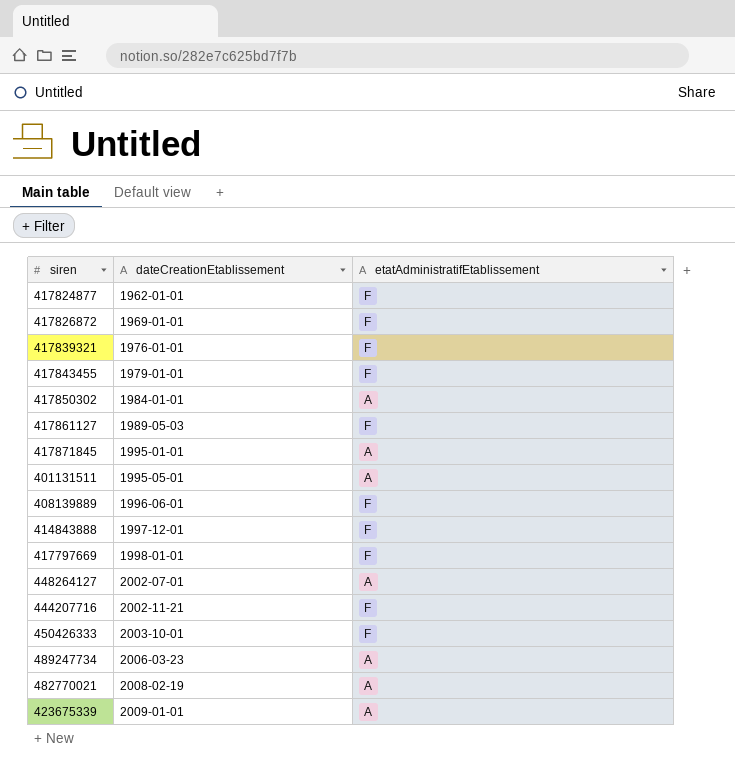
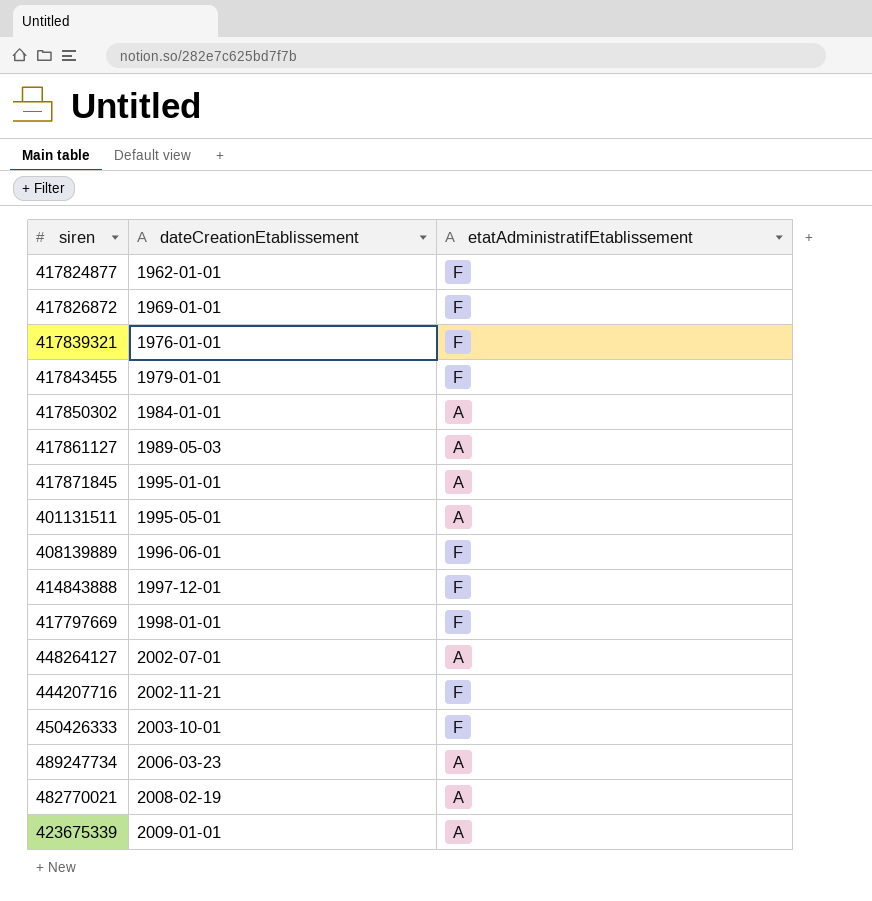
417861127 | etatAdministratifEtablissement: F -> A

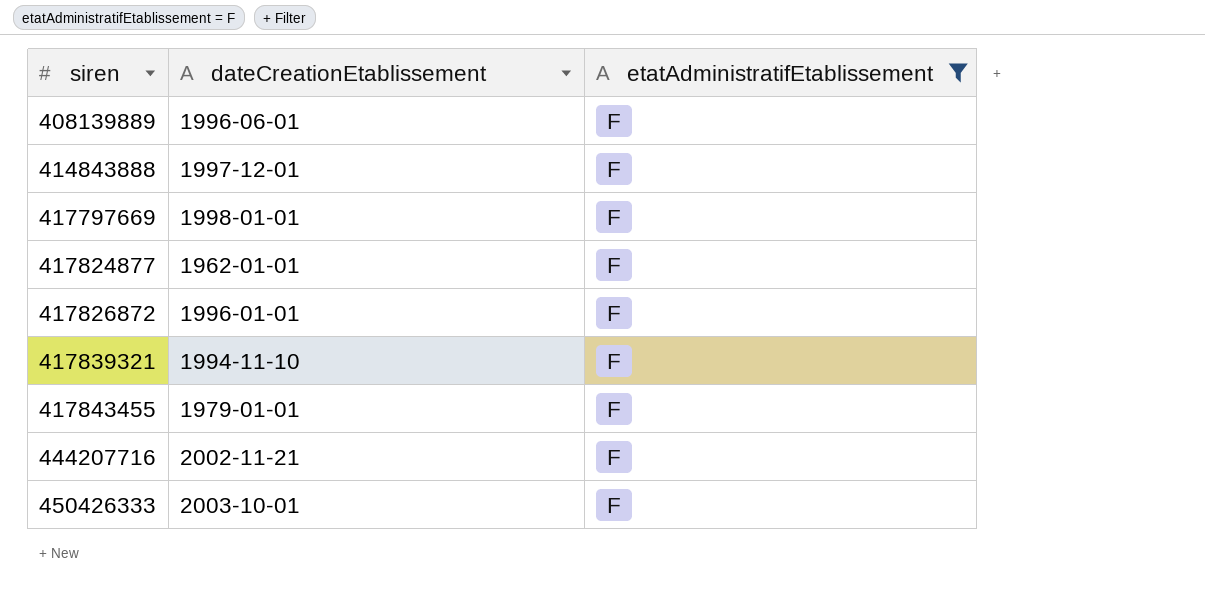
filter: none -> etatAdministratifEtablissement = F
row order: dateCreationEtablissement ascending -> siren ascending
417826872 | dateCreationEtablissement: 1969-01-01 -> 1996-01-01
417839321 | dateCreationEtablissement: 1976-01-01 -> 1994-11-10

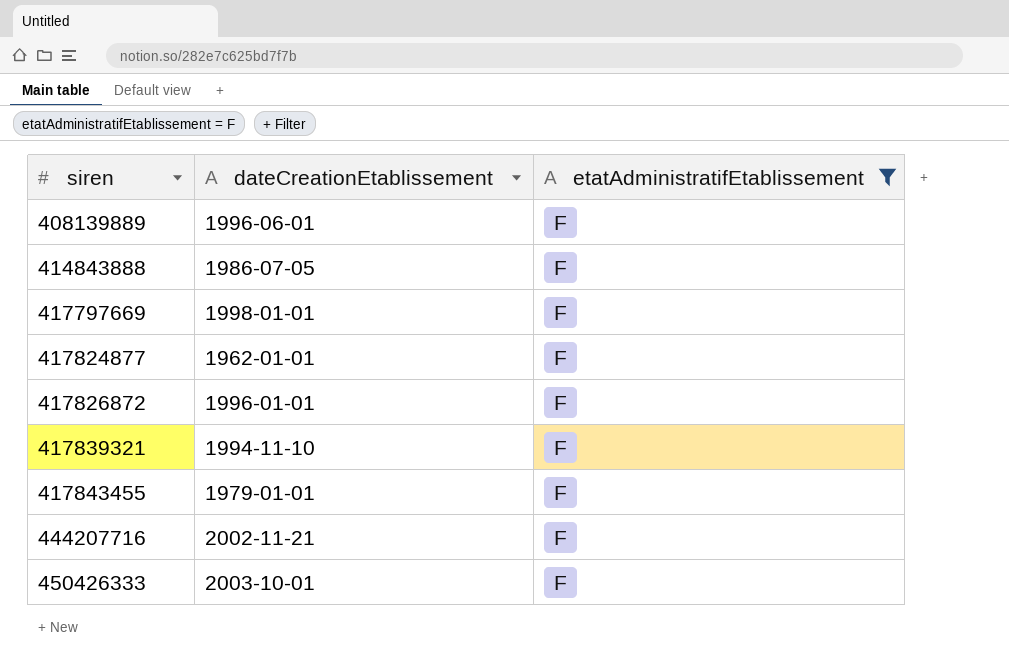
414843888 | dateCreationEtablissement: 1997-12-01 -> 1986-07-05

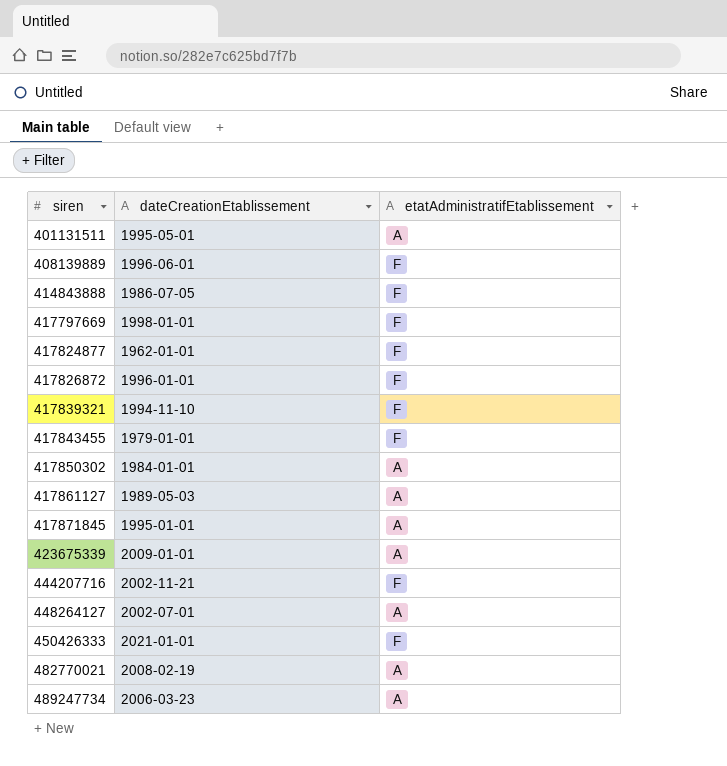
filter: etatAdministratifEtablissement = F -> none
450426333 | dateCreationEtablissement: 2003-10-01 -> 2021-01-01

